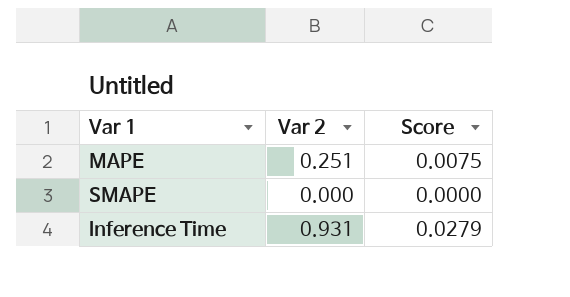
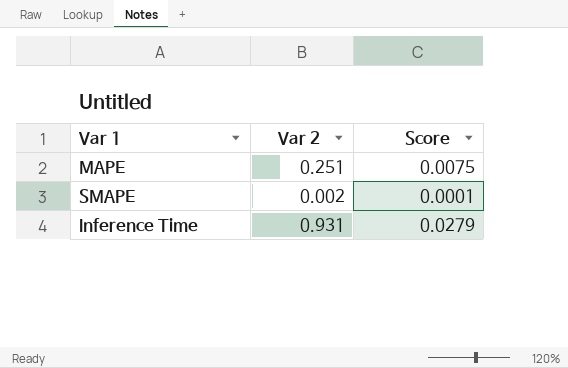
SMAPE | Var 2: 0.000 -> 0.002
SMAPE | Score: 0.0000 -> 0.0001

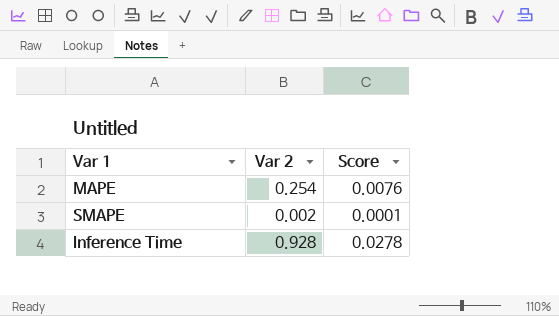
MAPE | Var 2: 0.251 -> 0.254
MAPE | Score: 0.0075 -> 0.0076
Inference Time | Var 2: 0.931 -> 0.928
Inference Time | Score: 0.0279 -> 0.0278

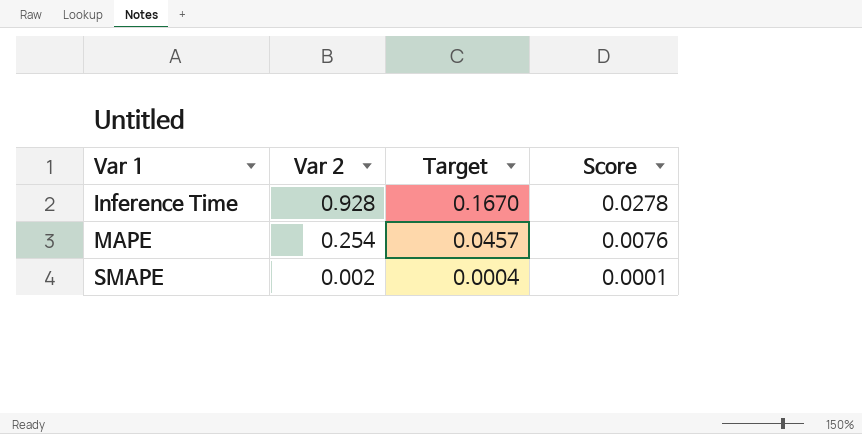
row order: none -> Var 1 ascending
column Target | formula: none -> [Var 2] * 0.18

